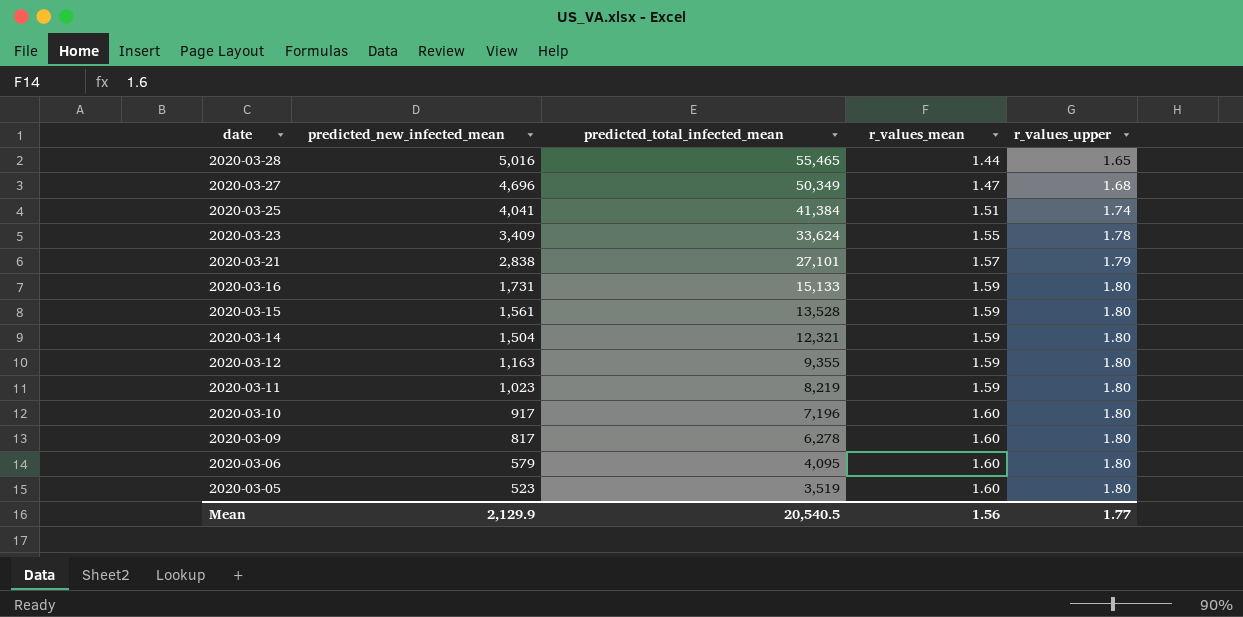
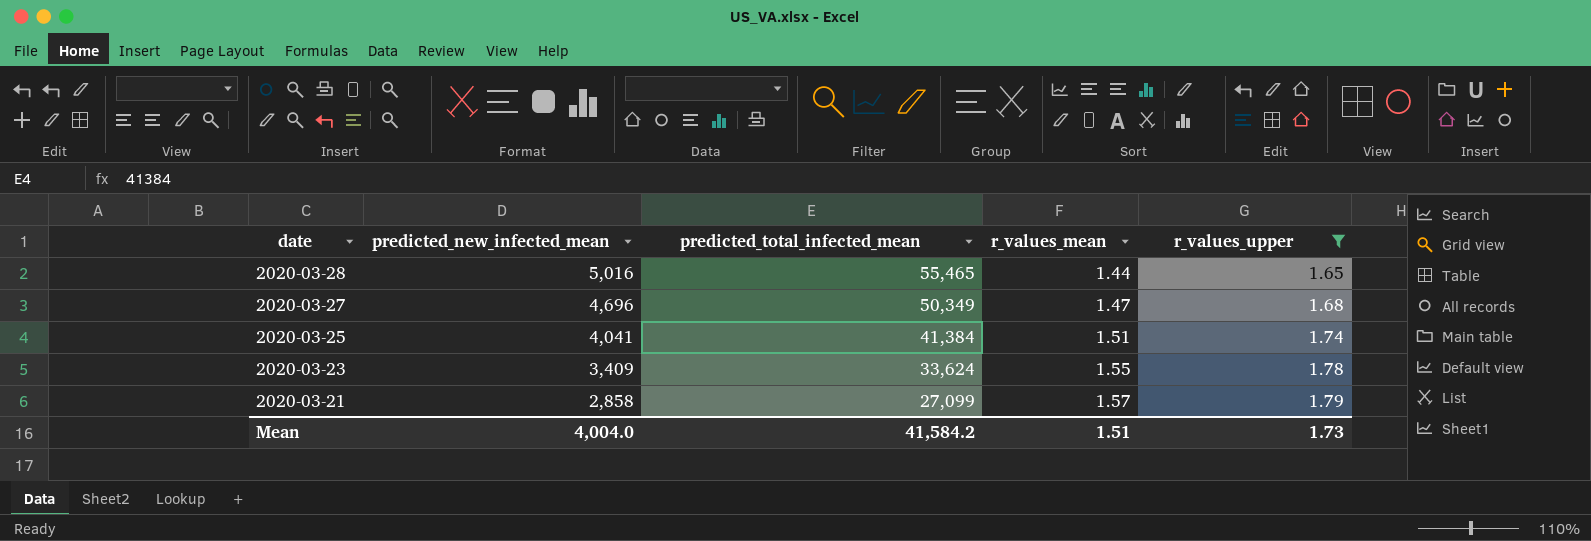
filter: none -> r_values_upper != 1.80
2020-03-21 | predicted_new_infected_mean: 2,838 -> 2,858
2020-03-21 | predicted_total_infected_mean: 27,101 -> 27,099
Mean | predicted_new_infected_mean: 2,129.9 -> 4,004.0
Mean | predicted_total_infected_mean: 20,540.5 -> 41,584.2
Mean | r_values_mean: 1.56 -> 1.51
Mean | r_values_upper: 1.77 -> 1.73

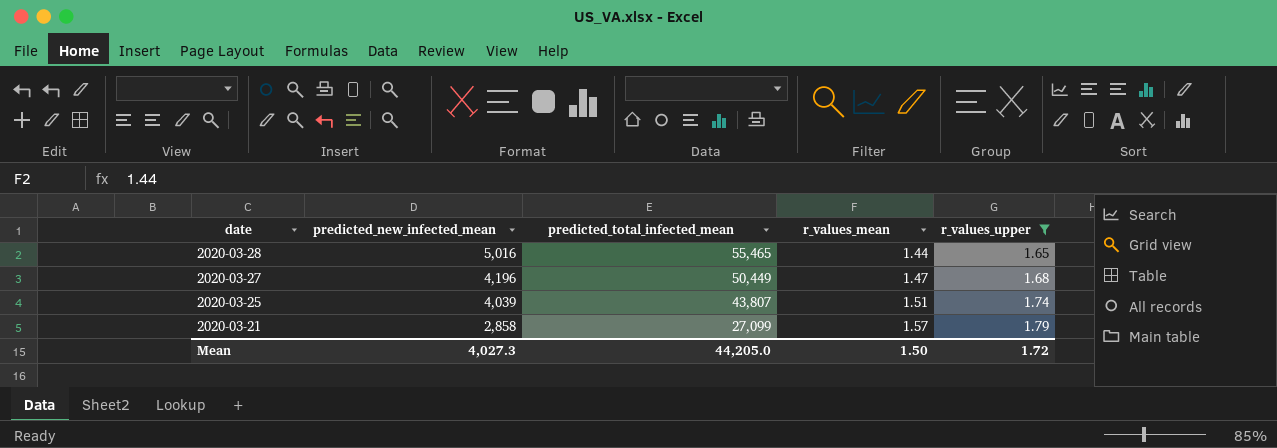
row 2020-03-23: 3,409 | 33,624 | 1.55 | 1.78 -> none
2020-03-27 | predicted_new_infected_mean: 4,696 -> 4,196
2020-03-27 | predicted_total_infected_mean: 50,349 -> 50,449
2020-03-25 | predicted_new_infected_mean: 4,041 -> 4,039
2020-03-25 | predicted_total_infected_mean: 41,384 -> 43,807
Mean | predicted_new_infected_mean: 4,004.0 -> 4,027.3
Mean | predicted_total_infected_mean: 41,584.2 -> 44,205.0
Mean | r_values_mean: 1.51 -> 1.50
Mean | r_values_upper: 1.73 -> 1.72

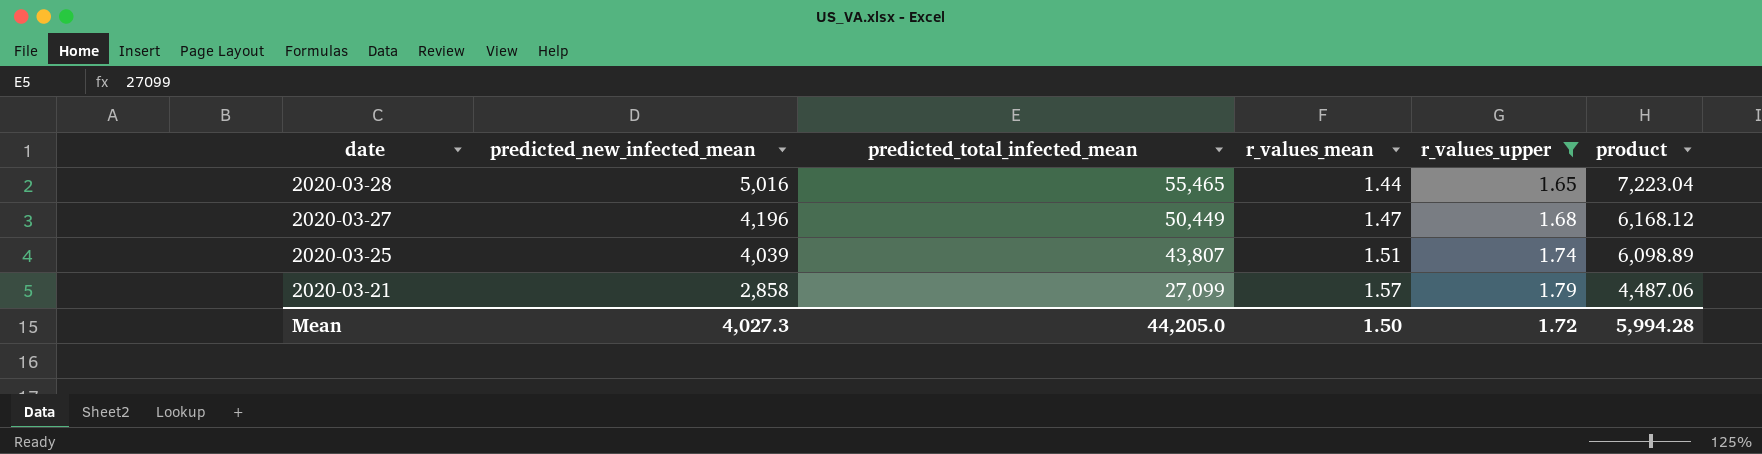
column product | formula: none -> [predicted_new_infected_mean] * [r_values_mean]

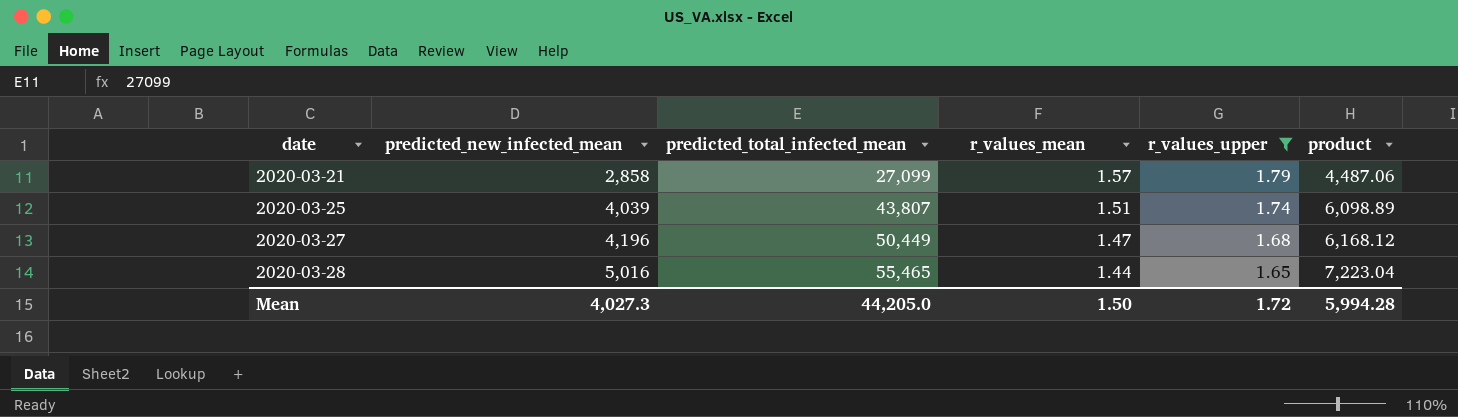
row order: date descending -> date ascending

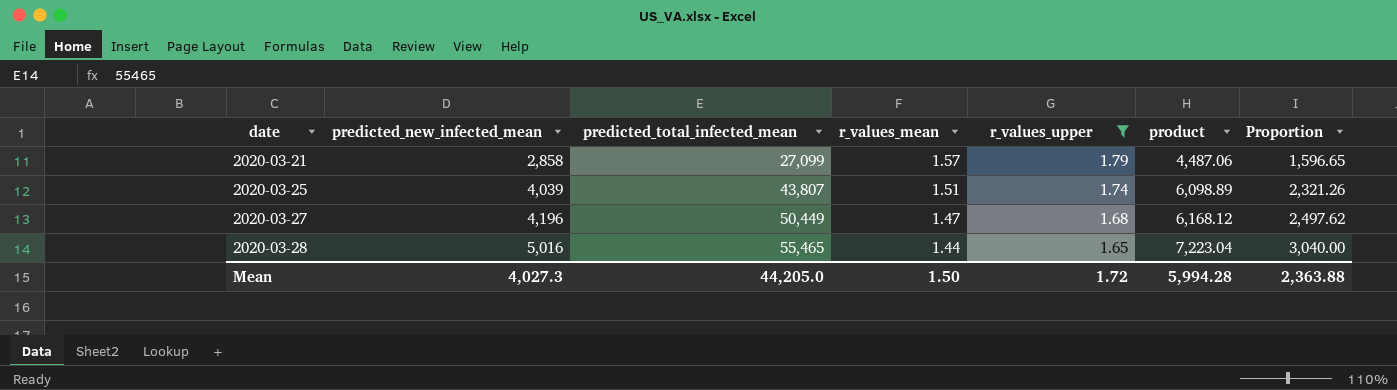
column Proportion | formula: none -> [predicted_new_infected_mean] / [r_values_upper]

